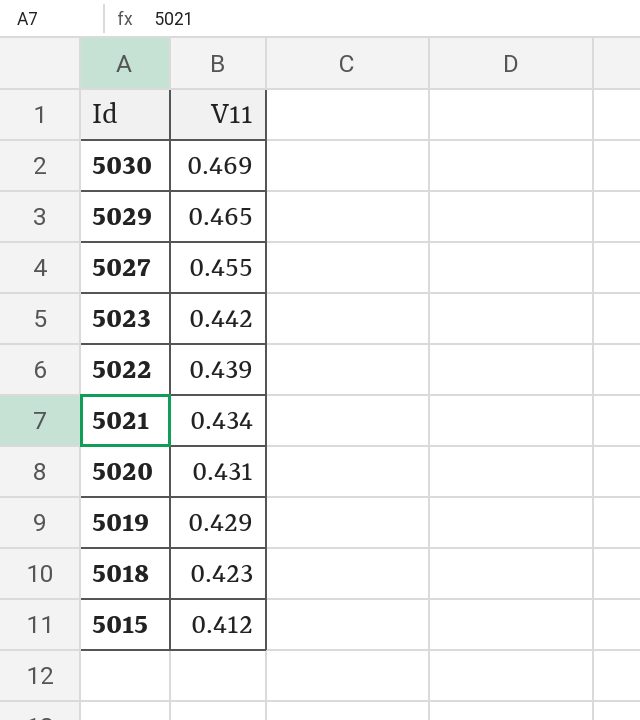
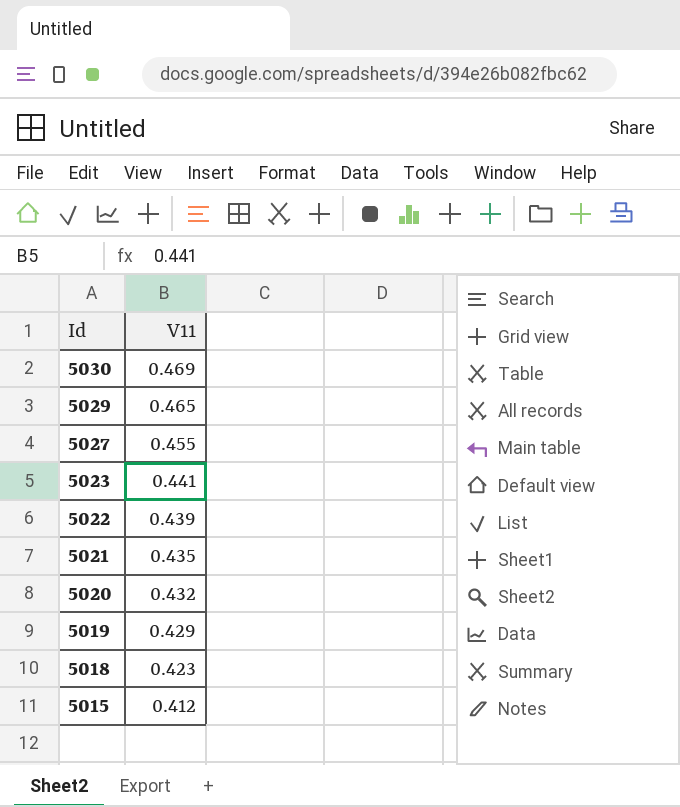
5023 | V11: 0.442 -> 0.441
5021 | V11: 0.434 -> 0.435
5020 | V11: 0.431 -> 0.432

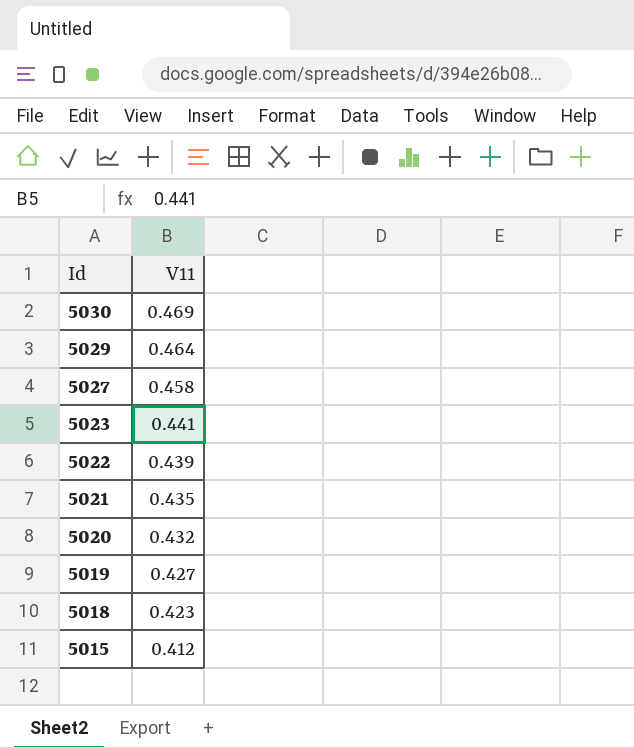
5029 | V11: 0.465 -> 0.464
5027 | V11: 0.455 -> 0.458
5019 | V11: 0.429 -> 0.427

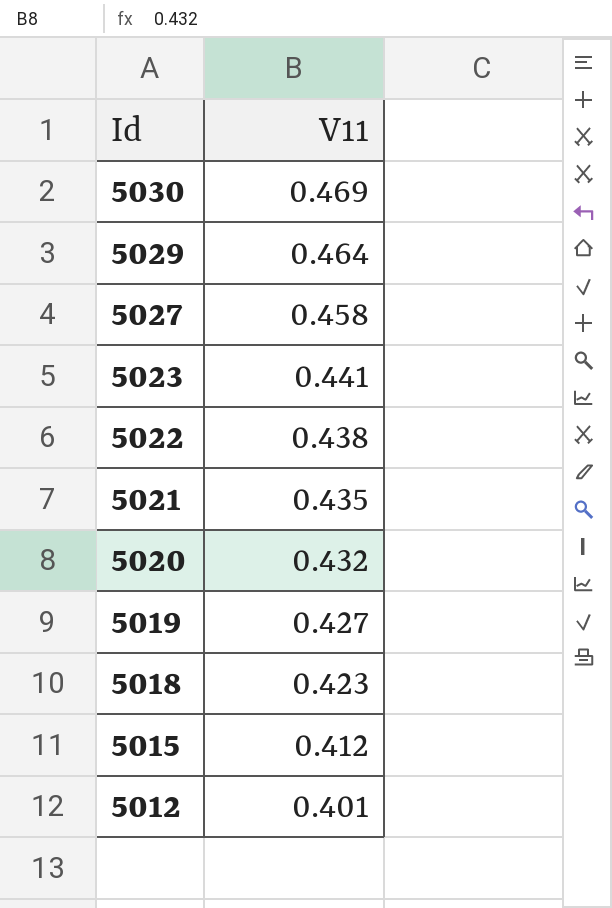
5022 | V11: 0.439 -> 0.438
row 5012: none -> 0.401

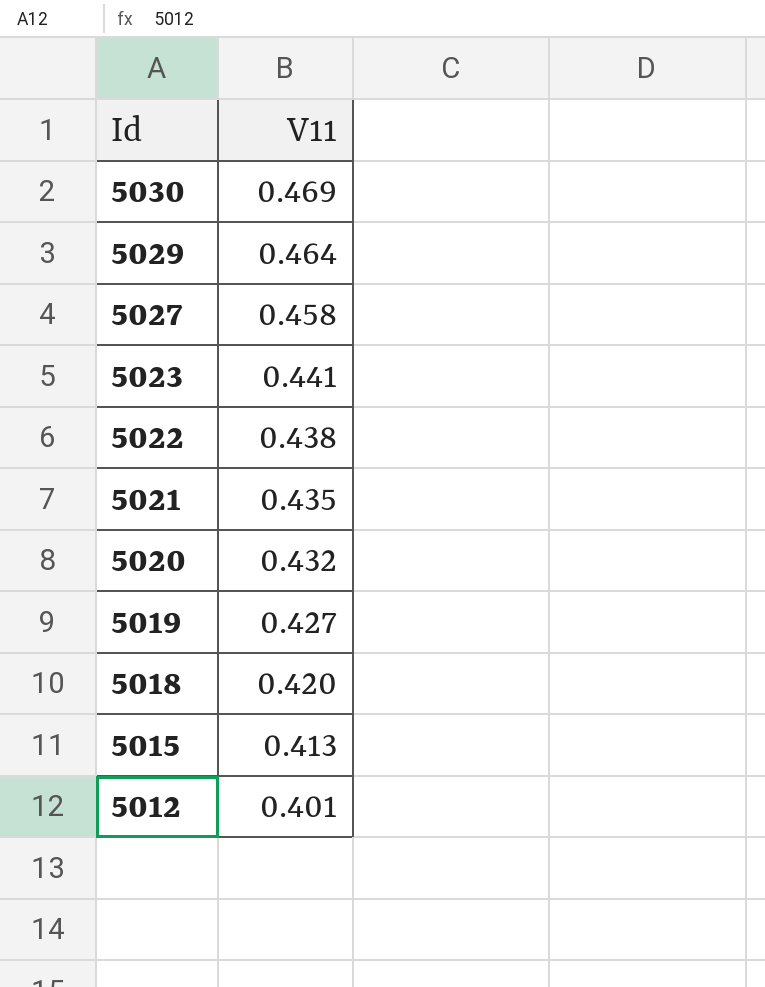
5018 | V11: 0.423 -> 0.420
5015 | V11: 0.412 -> 0.413

